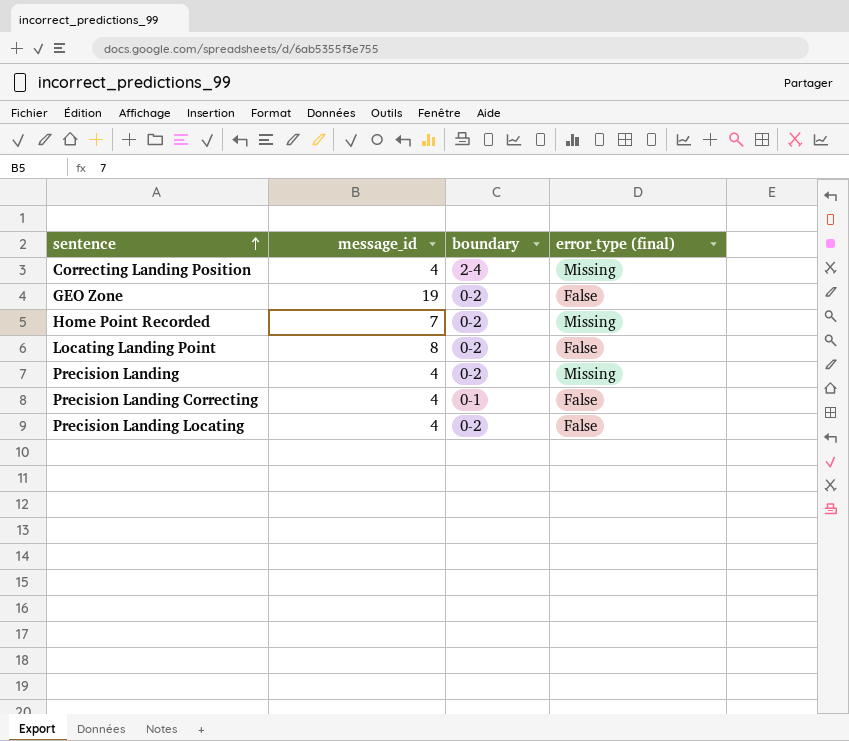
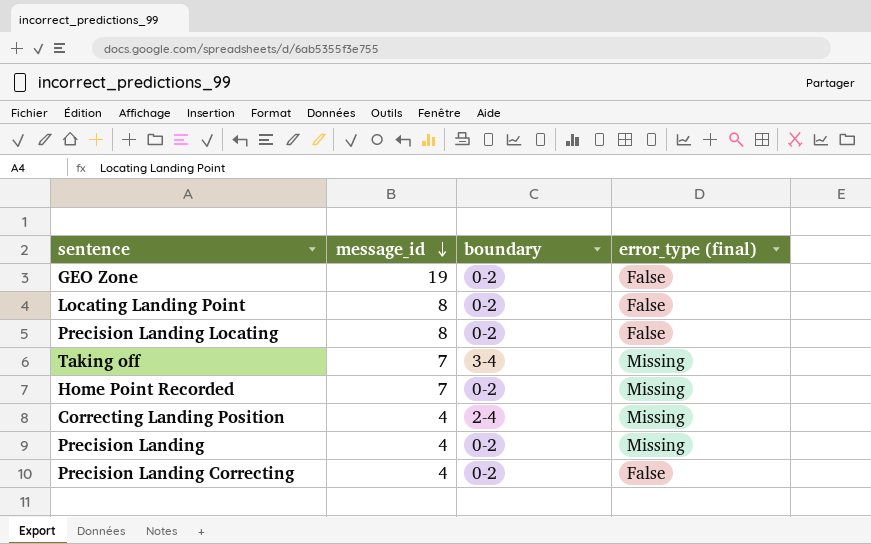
row order: sentence ascending -> message_id descending
Precision Landing Locating | message_id: 4 -> 8
row Taking off: none -> 7 | 3-4 | Missing
Precision Landing Correcting | boundary: 0-1 -> 0-2

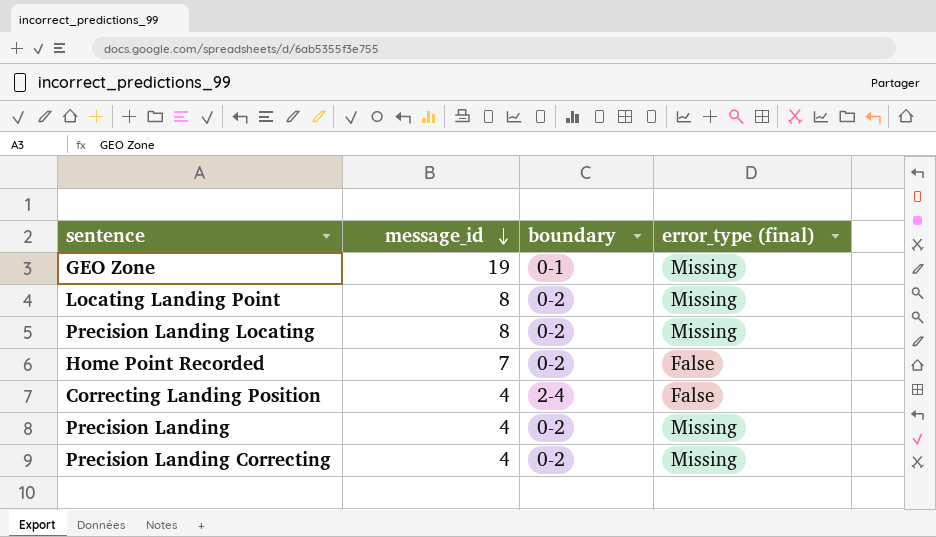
row Taking off: 7 | 3-4 | Missing -> none
GEO Zone | boundary: 0-2 -> 0-1
GEO Zone | error_type (final): False -> Missing
Locating Landing Point | error_type (final): False -> Missing
Precision Landing Locating | error_type (final): False -> Missing
Home Point Recorded | error_type (final): Missing -> False
Correcting Landing Position | error_type (final): Missing -> False
Precision Landing Correcting | error_type (final): False -> Missing

